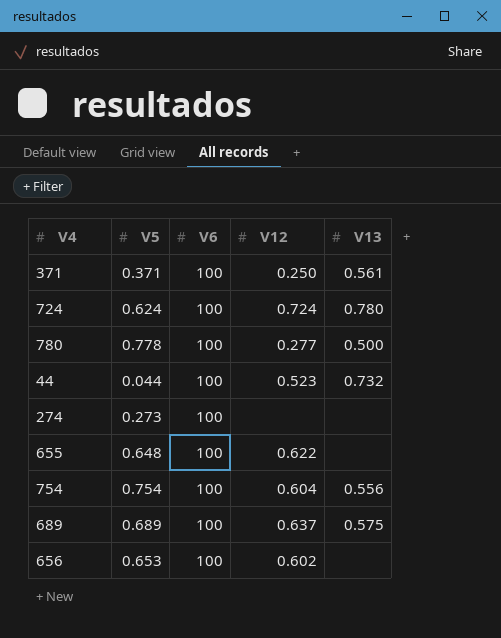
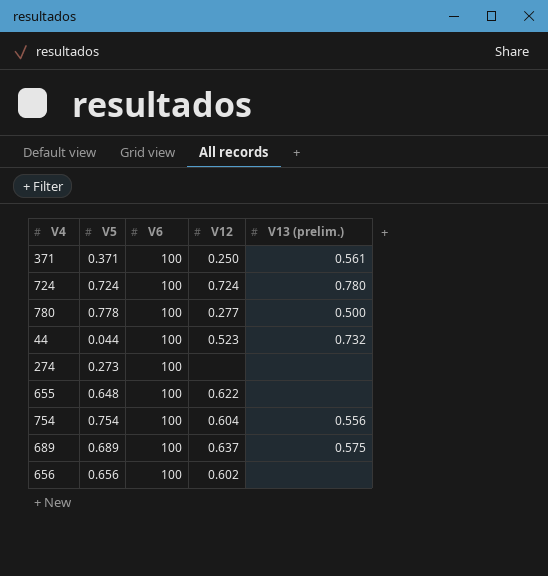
column name: V13 -> V13 (prelim.)
724 | V5: 0.624 -> 0.724
656 | V5: 0.653 -> 0.656

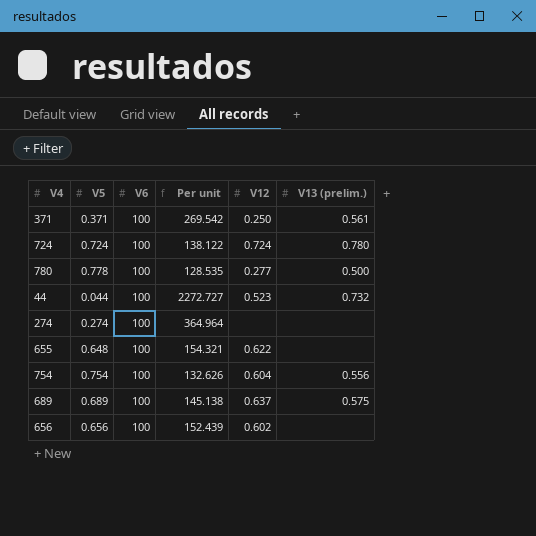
column Per unit | formula: none -> [V6] / [V5]
274 | V5: 0.273 -> 0.274

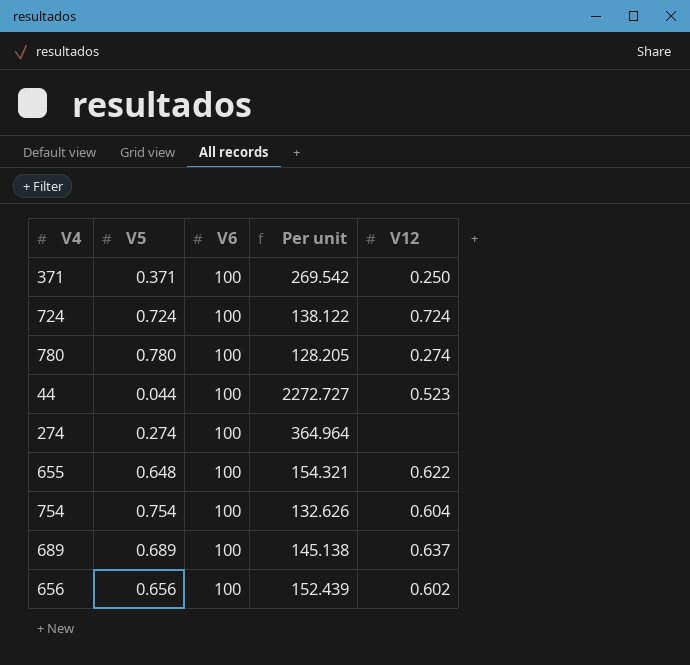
column V13 (prelim.) | position: 6 -> none
780 | V5: 0.778 -> 0.780
780 | Per unit: 128.535 -> 128.205
780 | V12: 0.277 -> 0.274

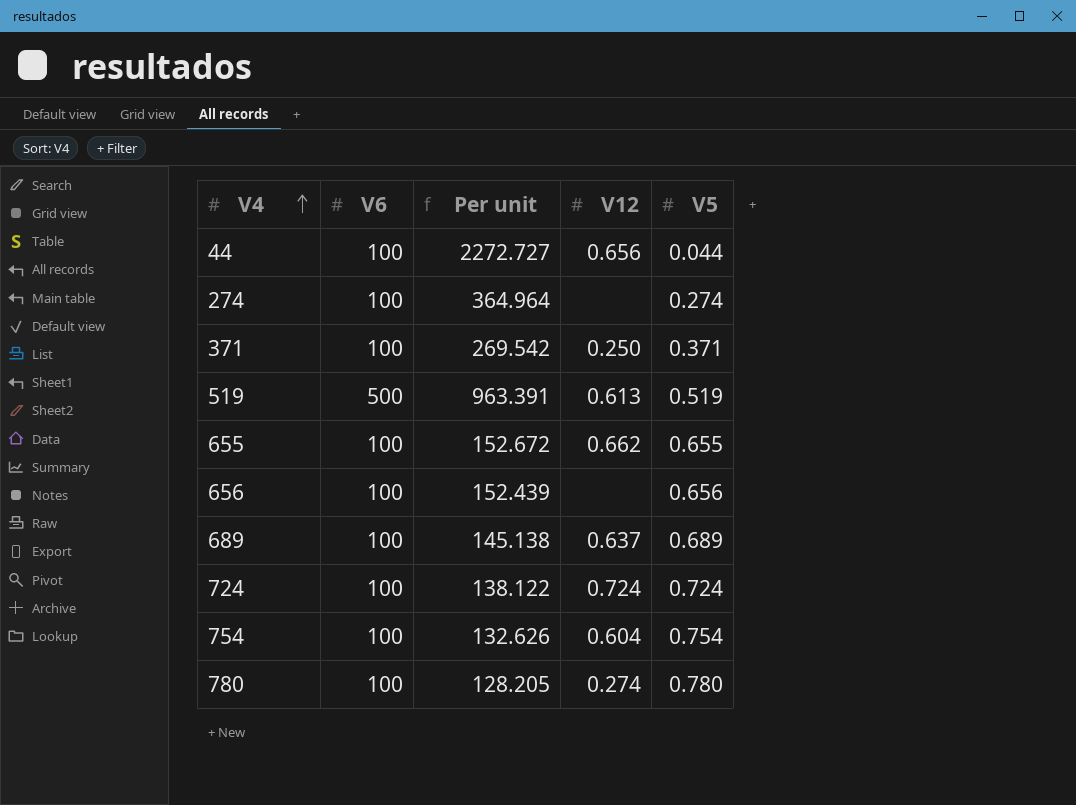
row order: none -> V4 ascending
column V5 | position: 2 -> 5
44 | V12: 0.523 -> 0.656
row 519: none -> 500 | 963.391 | 0.613 | 0.519
655 | Per unit: 154.321 -> 152.672
655 | V12: 0.622 -> 0.662
655 | V5: 0.648 -> 0.655
656 | V12: 0.602 -> none

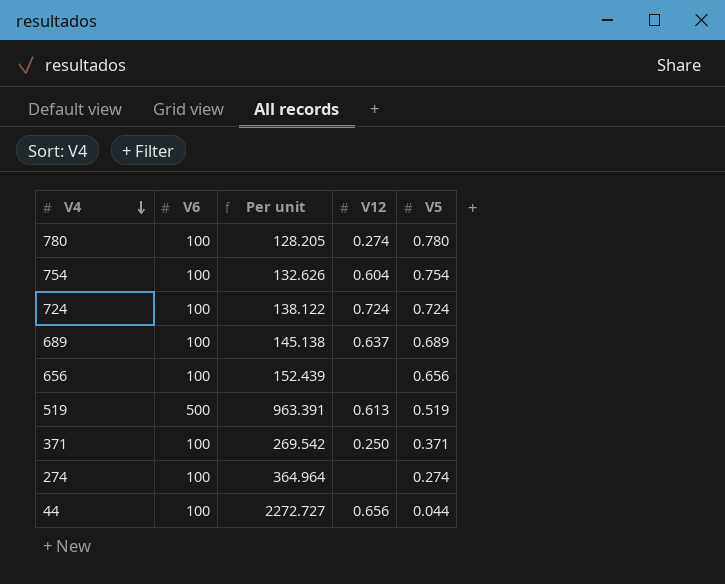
row order: V4 ascending -> V4 descending
row 655: 100 | 152.672 | 0.662 | 0.655 -> none

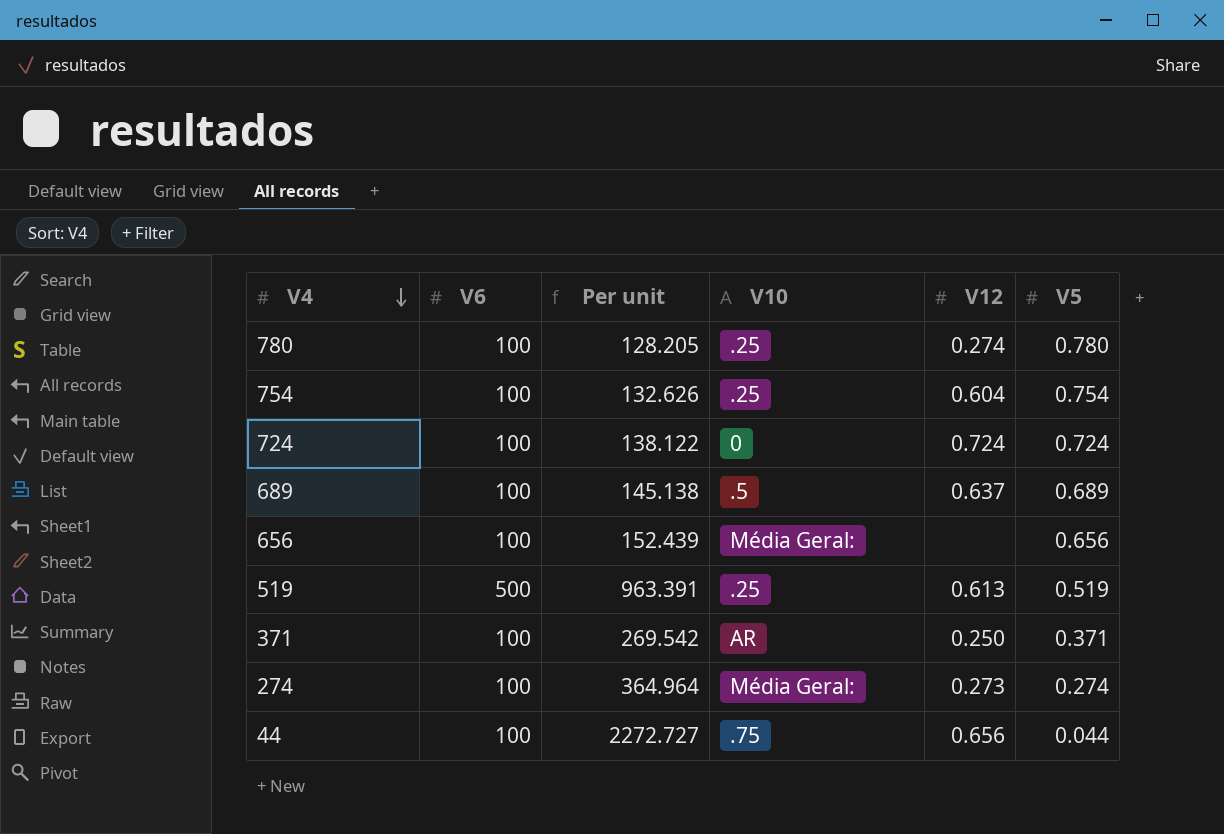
column V10 | position: none -> 4
274 | V12: none -> 0.273

